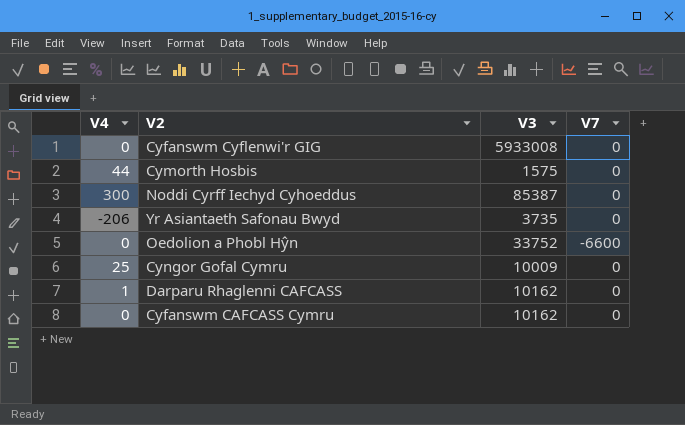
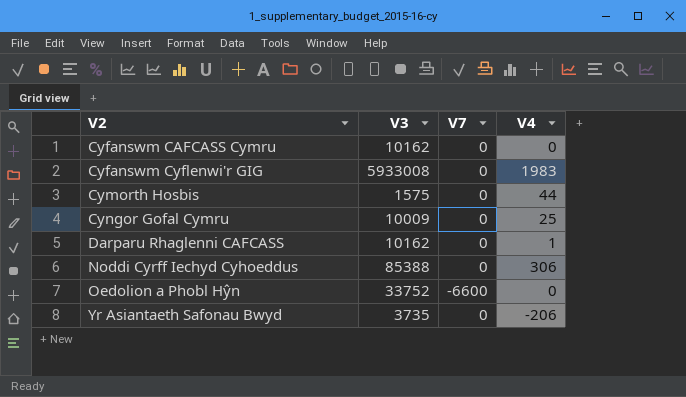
row order: none -> V2 ascending
column V4 | position: 1 -> 4
Cyfanswm Cyflenwi'r GIG | V4: 0 -> 1983
Noddi Cyrff Iechyd Cyhoeddus | V3: 85387 -> 85388
Noddi Cyrff Iechyd Cyhoeddus | V4: 300 -> 306

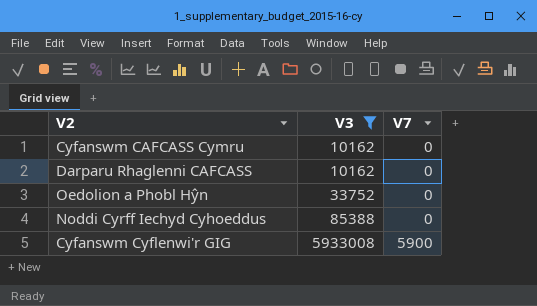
filter: none -> V3 >= 10162
row order: V2 ascending -> V3 ascending
column V4 | position: 4 -> none
Oedolion a Phobl Hŷn | V7: -6600 -> 0
Cyfanswm Cyflenwi'r GIG | V7: 0 -> 5900

